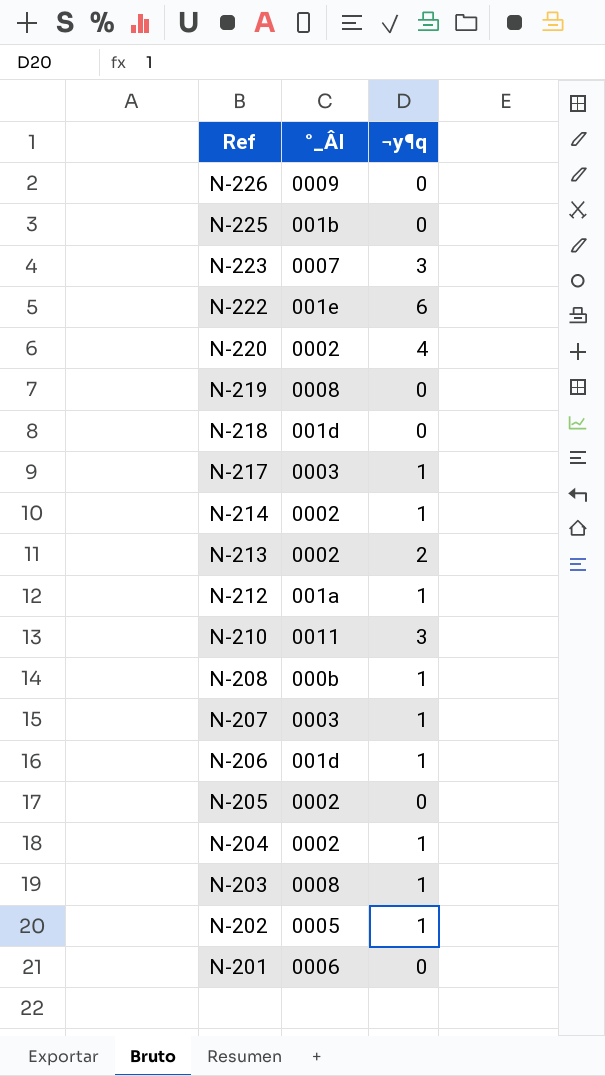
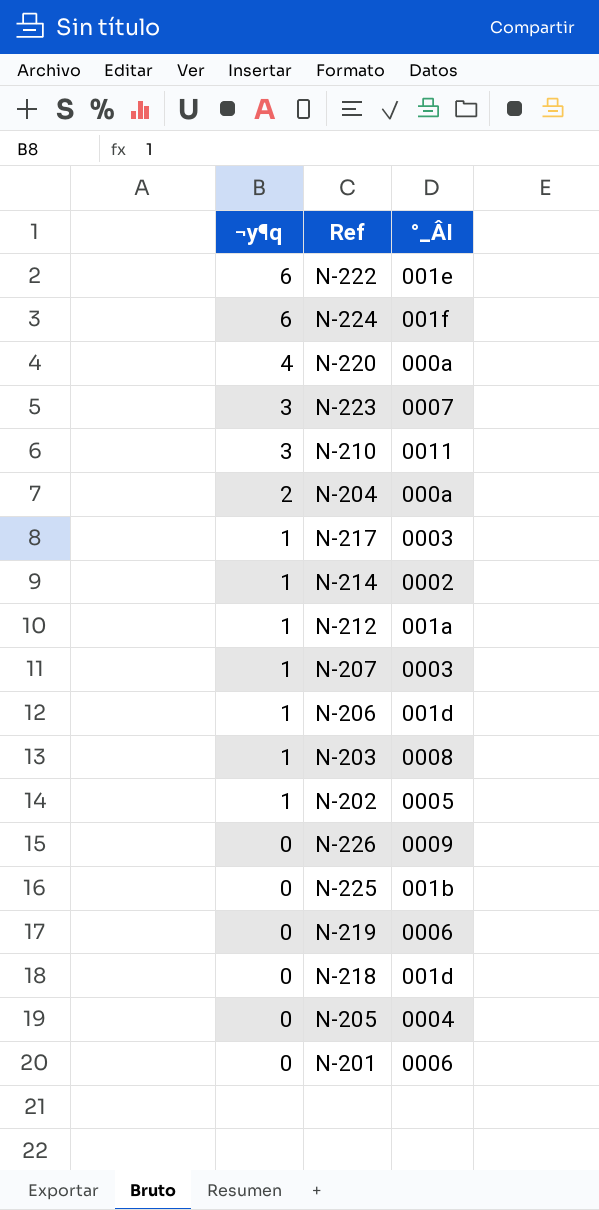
row order: Ref descending -> ¬y¶q descending
column ¬y¶q | position: 3 -> 1
row N-213: 0002 | 2 -> none
row N-208: 000b | 1 -> none
row N-224: none -> 6 | 001f
N-220 | °_ÂI: 0002 -> 000a
N-204 | ¬y¶q: 1 -> 2
N-204 | °_ÂI: 0002 -> 000a
N-219 | °_ÂI: 0008 -> 0006
N-205 | °_ÂI: 0002 -> 0004

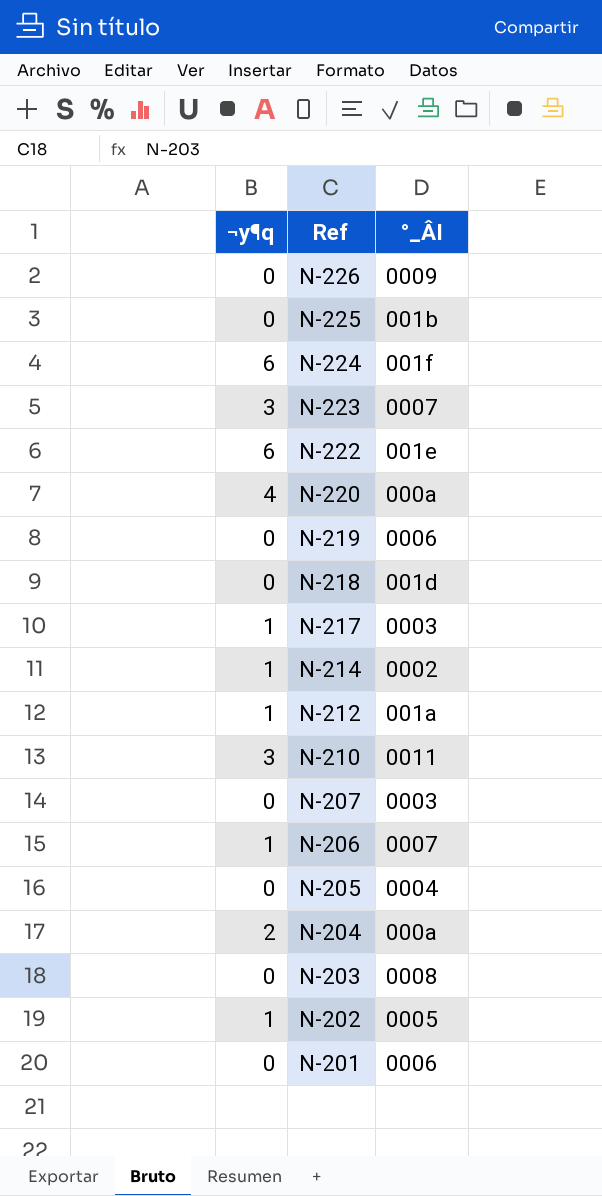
row order: ¬y¶q descending -> Ref descending
N-207 | ¬y¶q: 1 -> 0
N-206 | °_ÂI: 001d -> 0007
N-203 | ¬y¶q: 1 -> 0

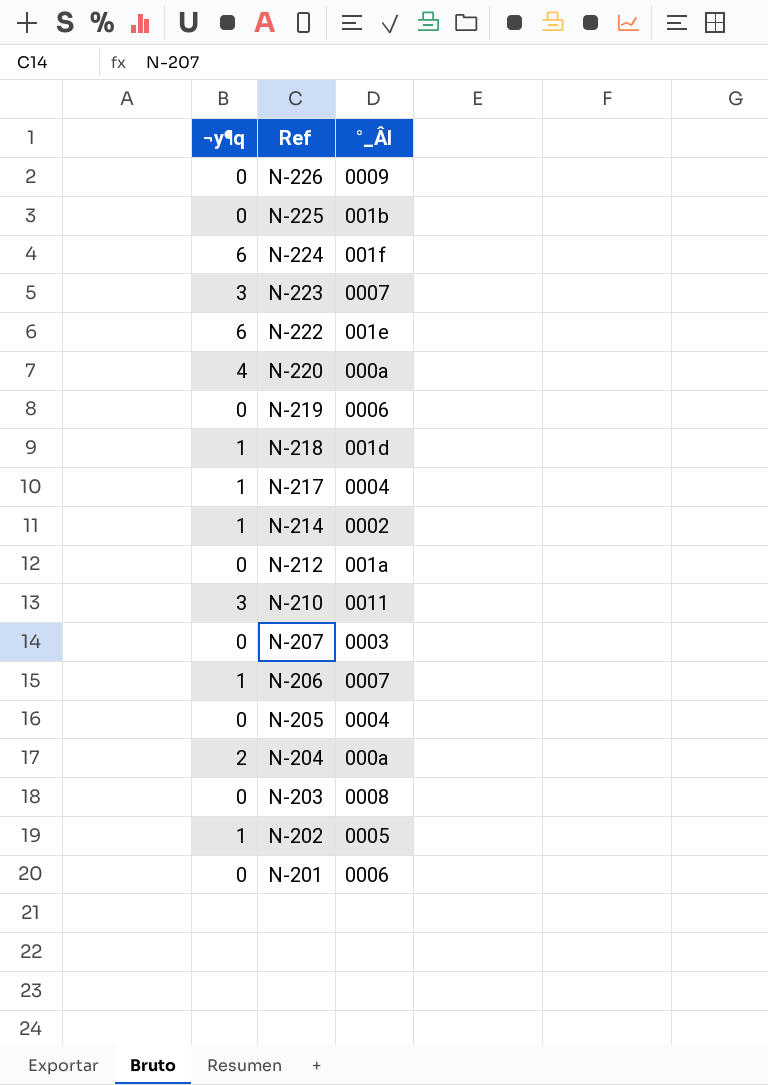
N-218 | ¬y¶q: 0 -> 1
N-217 | °_ÂI: 0003 -> 0004
N-212 | ¬y¶q: 1 -> 0

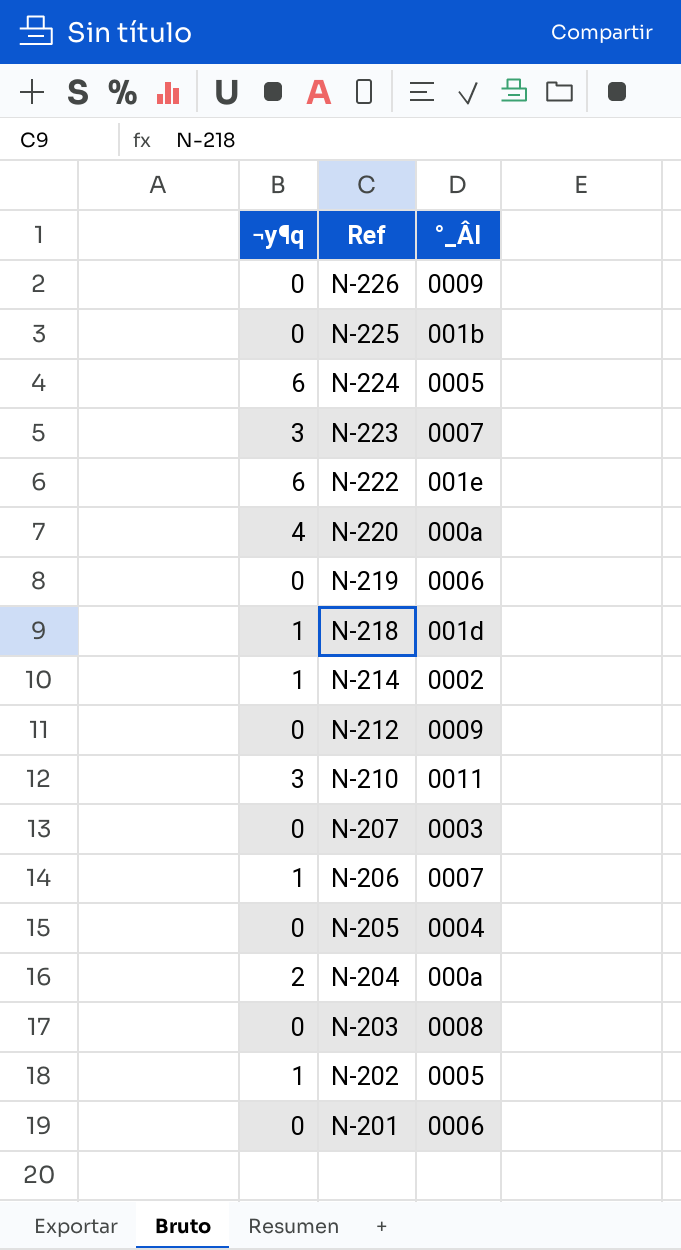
row N-217: 1 | 0004 -> none
N-224 | °_ÂI: 001f -> 0005
N-212 | °_ÂI: 001a -> 0009

